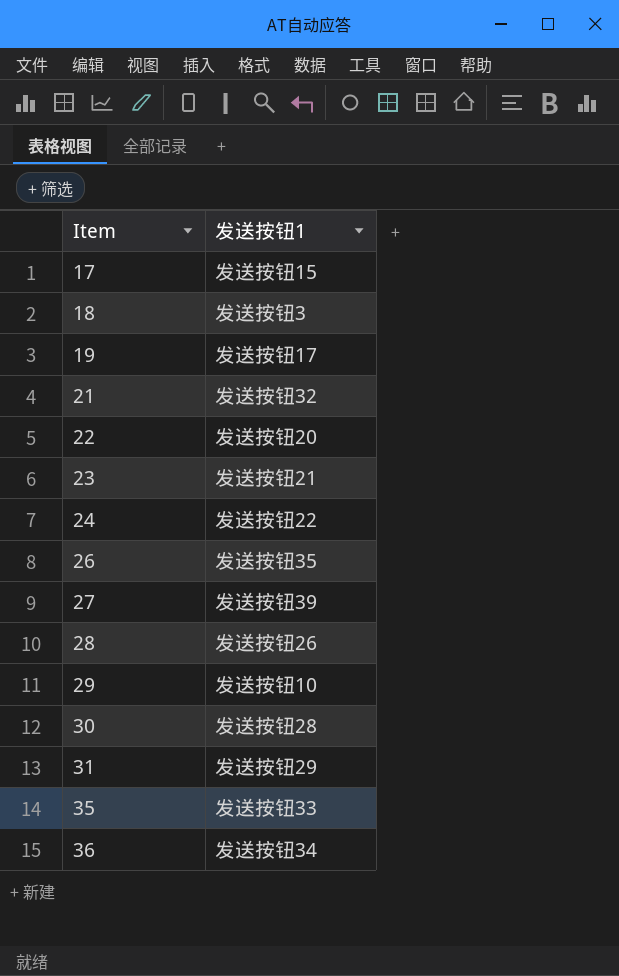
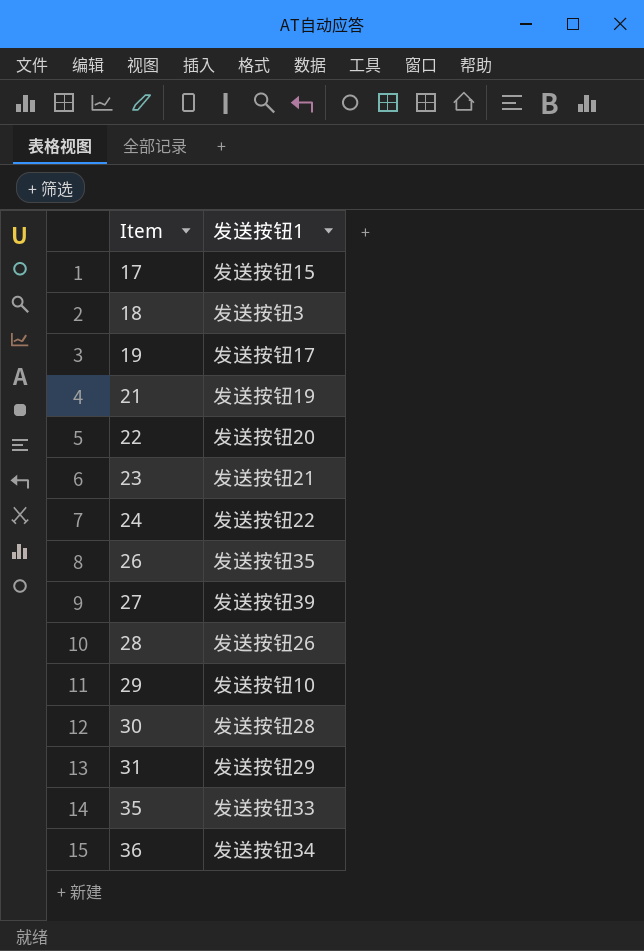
21 | 发送按钮1: 发送按钮32 -> 发送按钮19

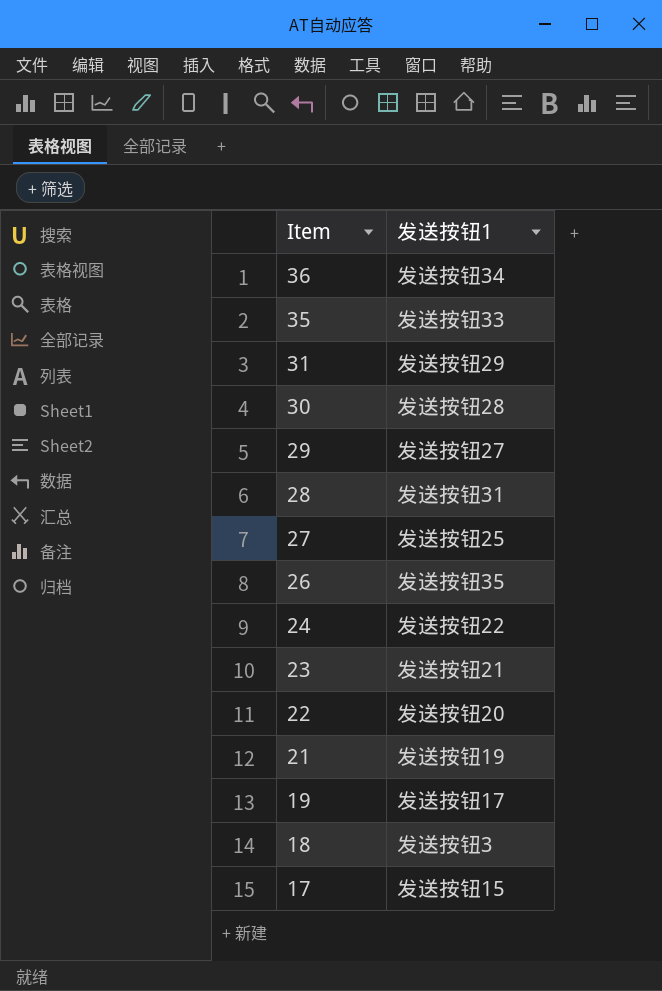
row order: Item ascending -> Item descending
29 | 发送按钮1: 发送按钮10 -> 发送按钮27
28 | 发送按钮1: 发送按钮26 -> 发送按钮31
27 | 发送按钮1: 发送按钮39 -> 发送按钮25

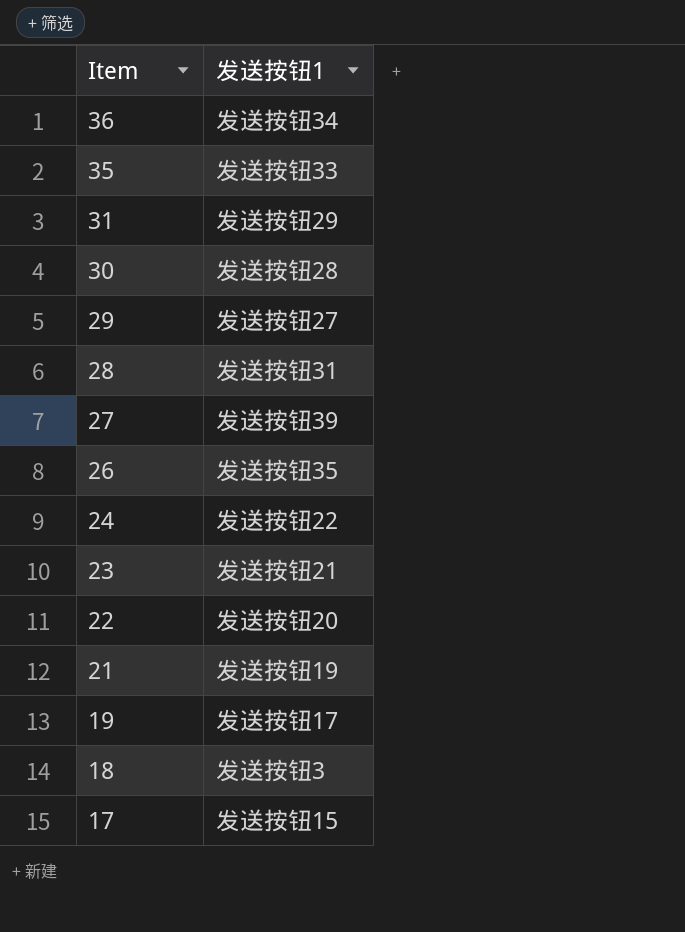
27 | 发送按钮1: 发送按钮25 -> 发送按钮39

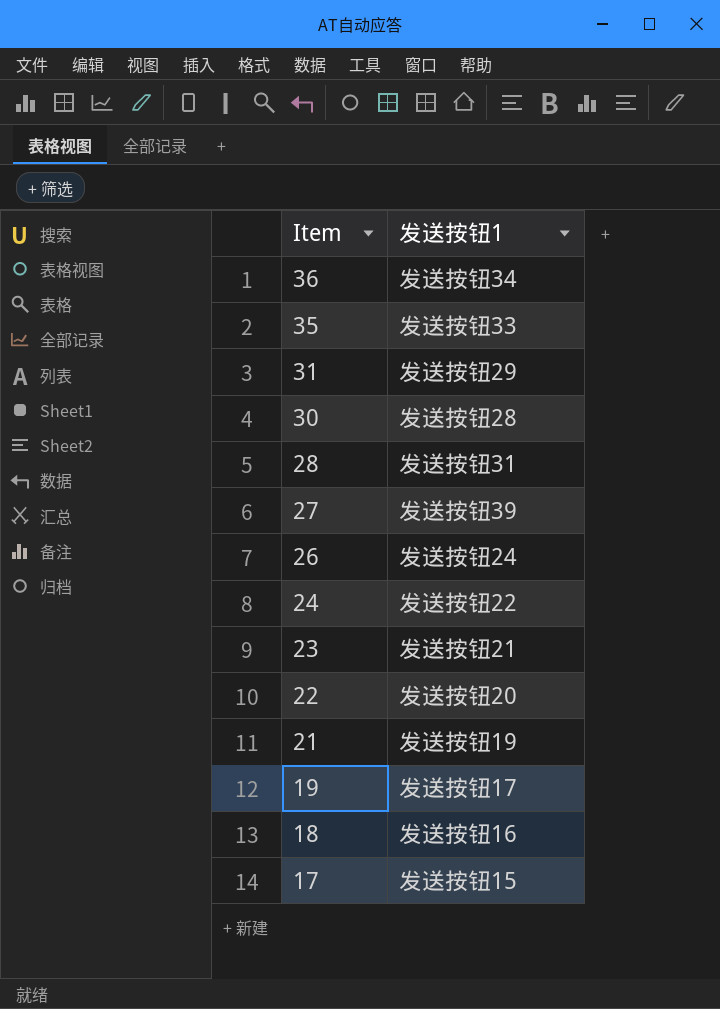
row 29: 发送按钮27 -> none
26 | 发送按钮1: 发送按钮35 -> 发送按钮24
18 | 发送按钮1: 发送按钮3 -> 发送按钮16

